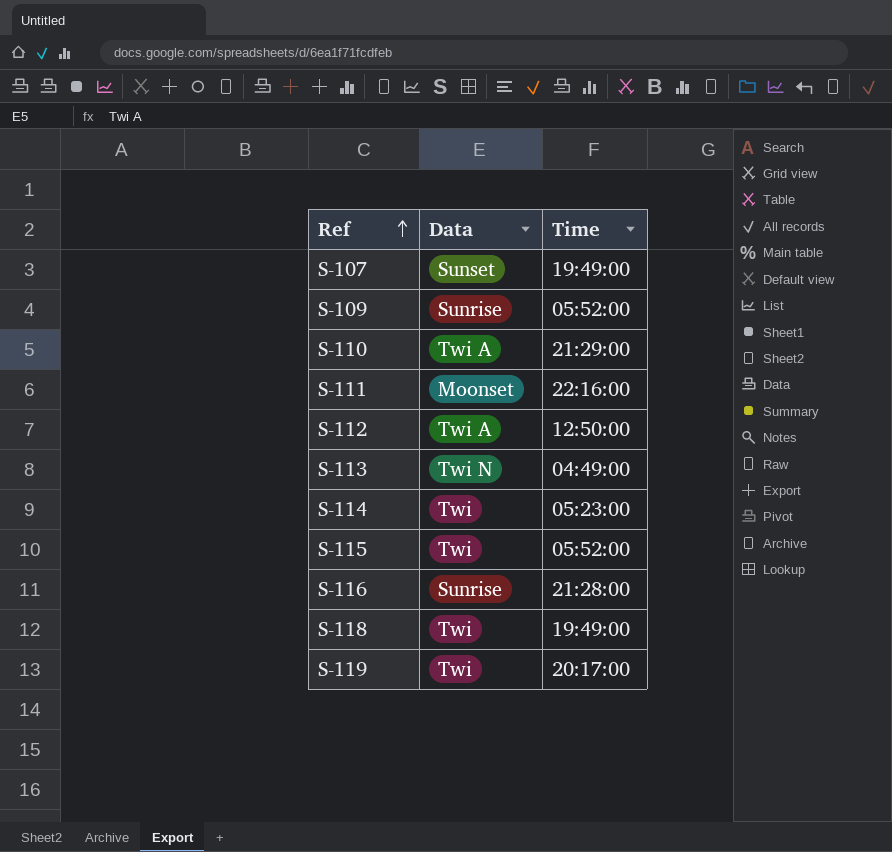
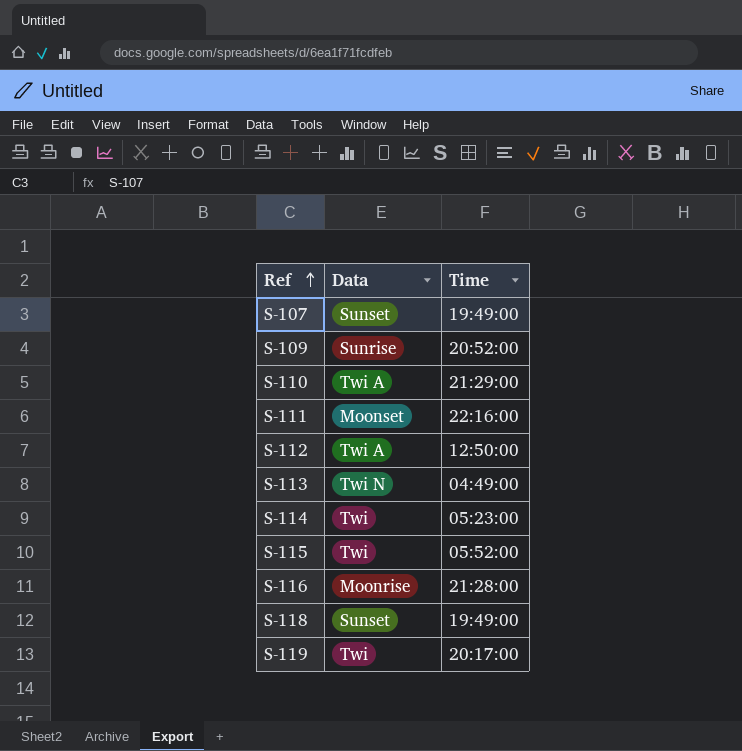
S-109 | Time: 05:52:00 -> 20:52:00
S-116 | Data: Sunrise -> Moonrise
S-118 | Data: Twi -> Sunset

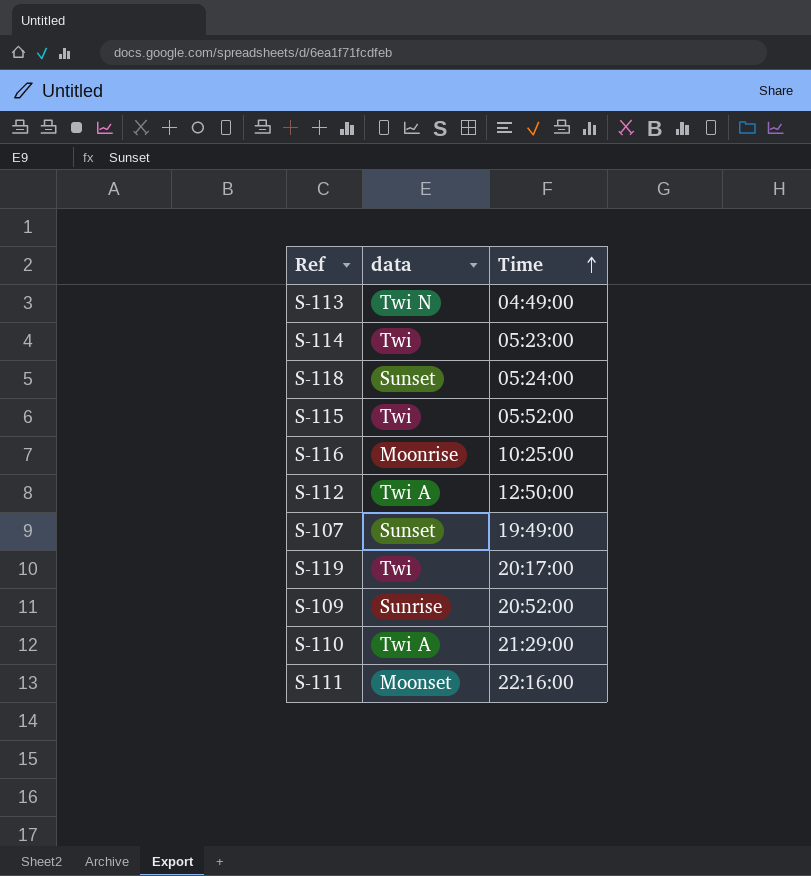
row order: Ref ascending -> Time ascending
column name: Data -> data
S-118 | Time: 19:49:00 -> 05:24:00
S-116 | Time: 21:28:00 -> 10:25:00

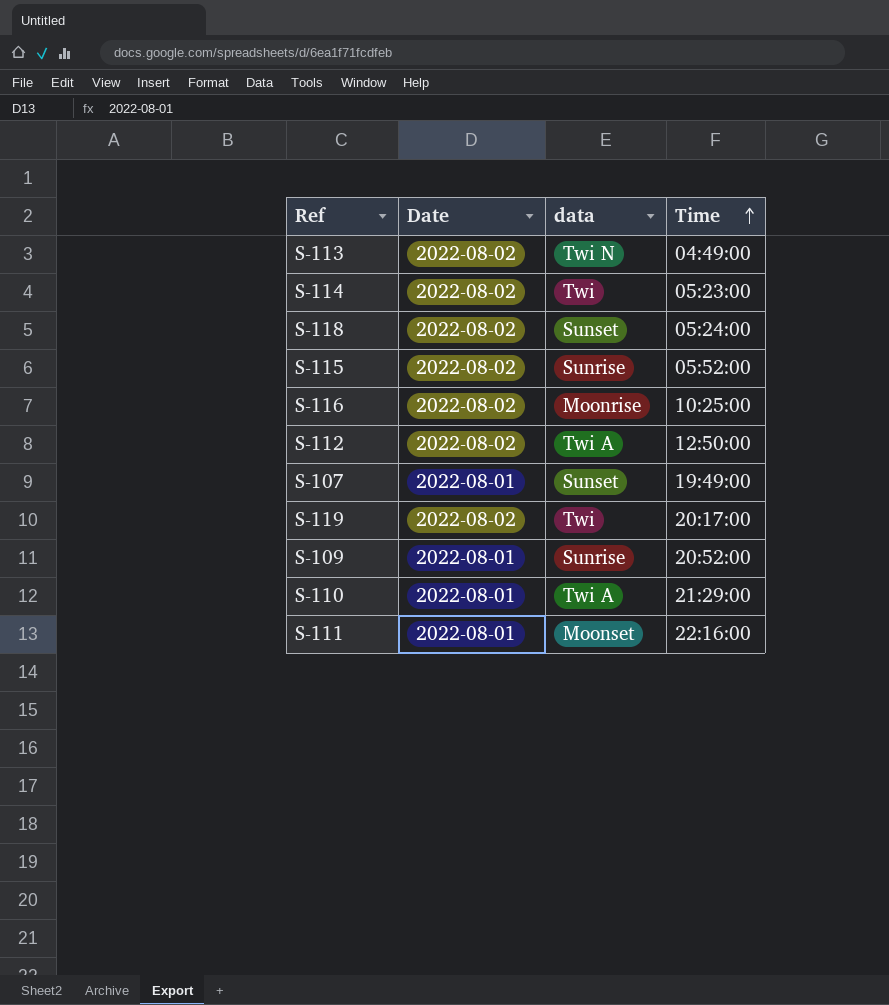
column Date | position: none -> 2
S-115 | data: Twi -> Sunrise

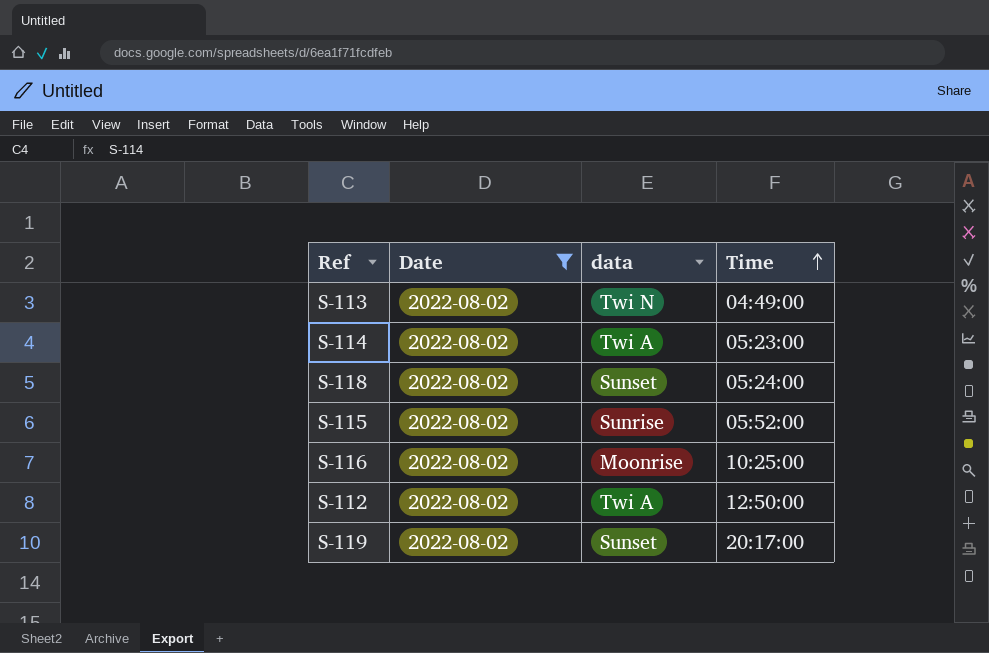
filter: none -> Date = 2022-08-02
S-114 | data: Twi -> Twi A
S-119 | data: Twi -> Sunset

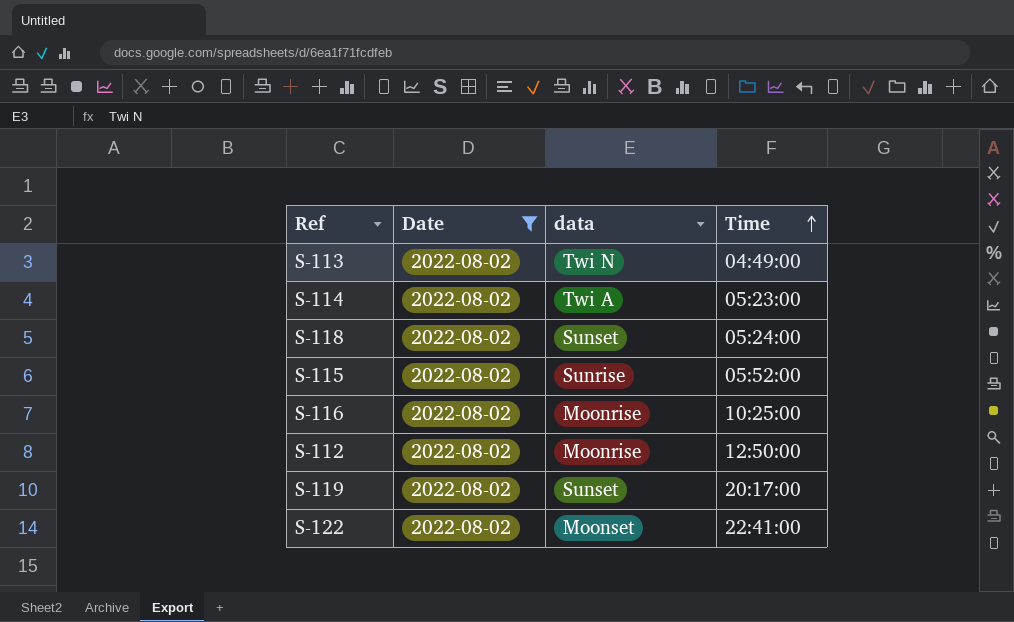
S-112 | data: Twi A -> Moonrise
row S-122: none -> 2022-08-02 | Moonset | 22:41:00

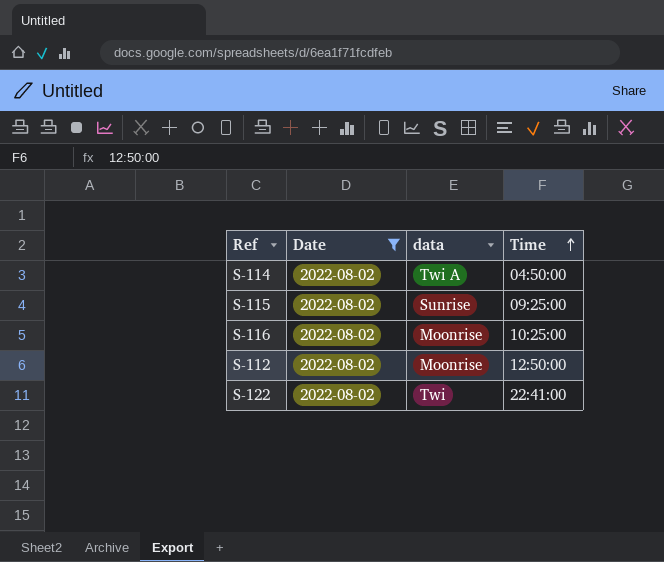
row S-113: 2022-08-02 | Twi N | 04:49:00 -> none
row S-118: 2022-08-02 | Sunset | 05:24:00 -> none
row S-119: 2022-08-02 | Sunset | 20:17:00 -> none
S-114 | Time: 05:23:00 -> 04:50:00
S-115 | Time: 05:52:00 -> 09:25:00
S-122 | data: Moonset -> Twi

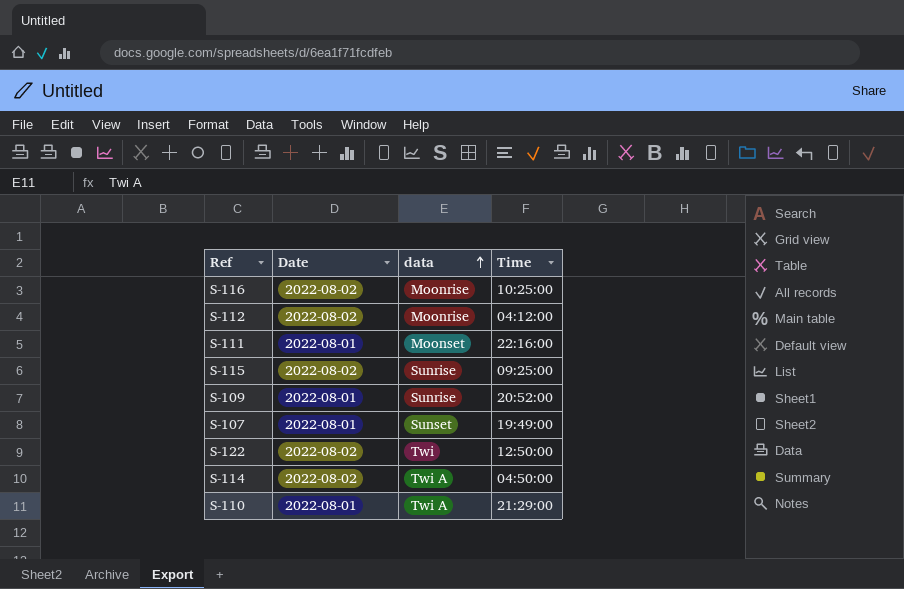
filter: Date = 2022-08-02 -> none
row order: Time ascending -> data ascending
S-112 | Time: 12:50:00 -> 04:12:00
S-122 | Time: 22:41:00 -> 12:50:00

